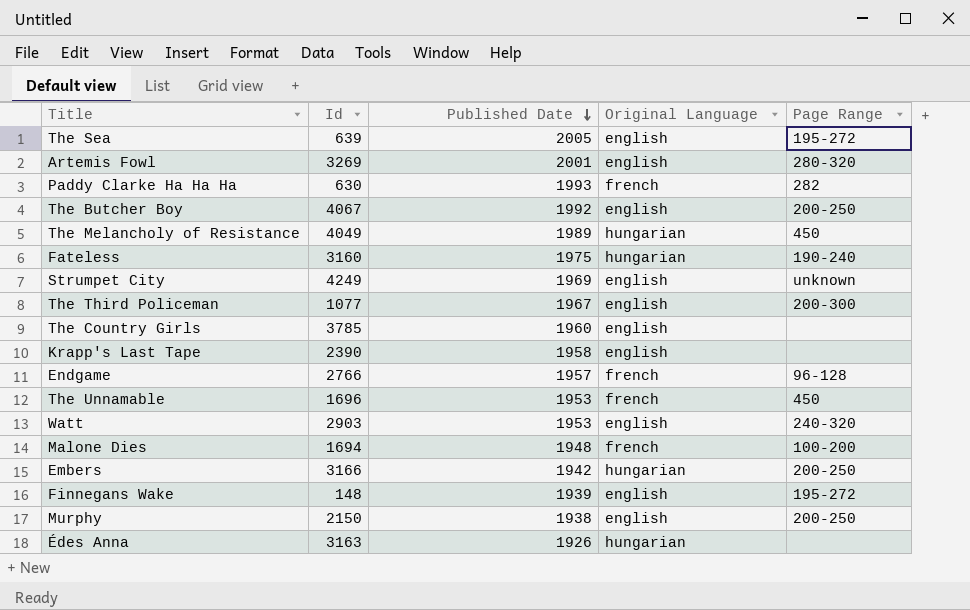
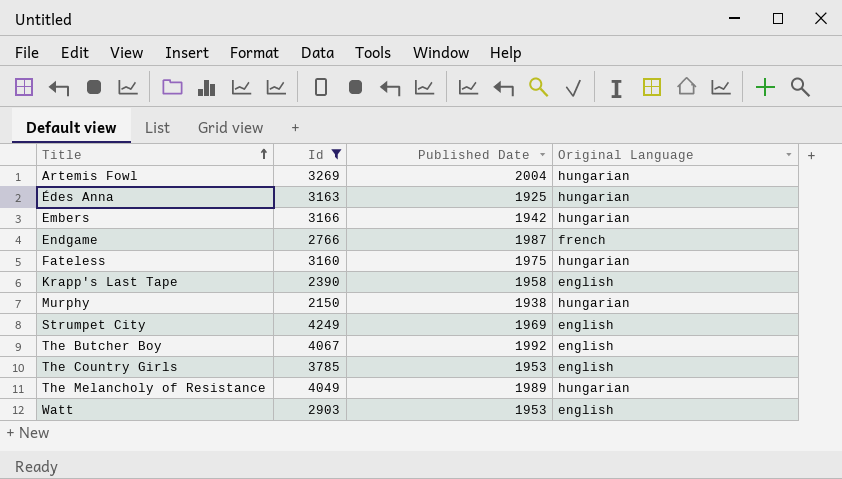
filter: none -> Id >= 2150
row order: Published Date descending -> Title ascending
column Page Range | position: 5 -> none
Artemis Fowl | Published Date: 2001 -> 2004
Artemis Fowl | Original Language: english -> hungarian
Édes Anna | Published Date: 1926 -> 1925
Endgame | Published Date: 1957 -> 1987
Murphy | Original Language: english -> hungarian
The Country Girls | Published Date: 1960 -> 1953

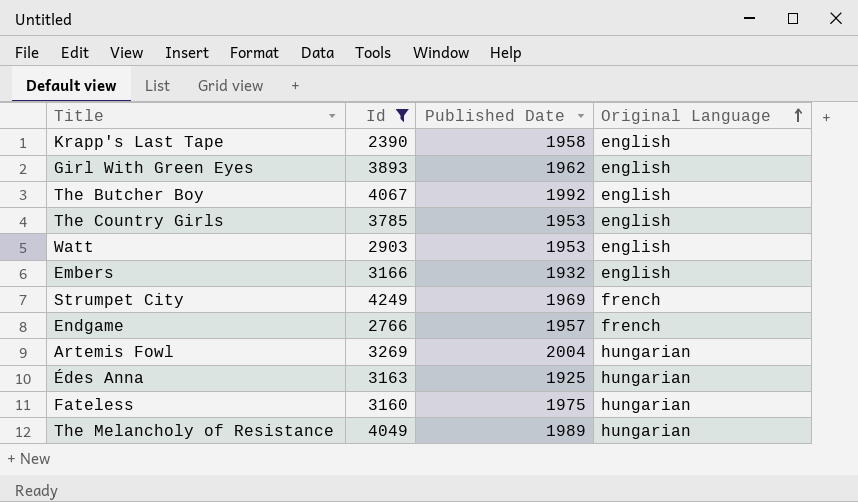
row order: Title ascending -> Original Language ascending
row Murphy: 2150 | 1938 | hungarian -> none
row Girl With Green Eyes: none -> 3893 | 1962 | english
Embers | Published Date: 1942 -> 1932
Embers | Original Language: hungarian -> english
Strumpet City | Original Language: english -> french
Endgame | Published Date: 1987 -> 1957

